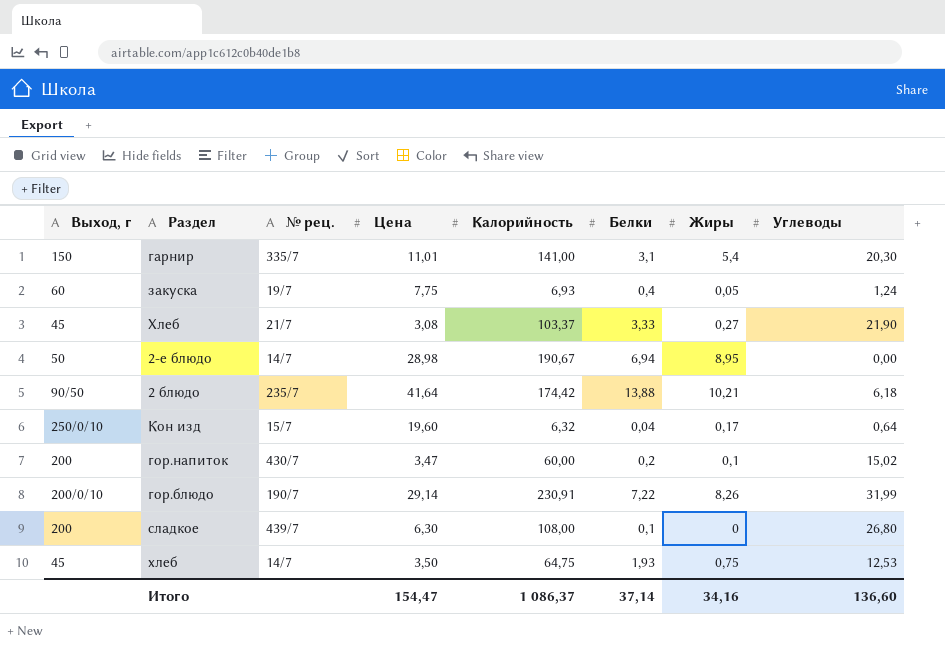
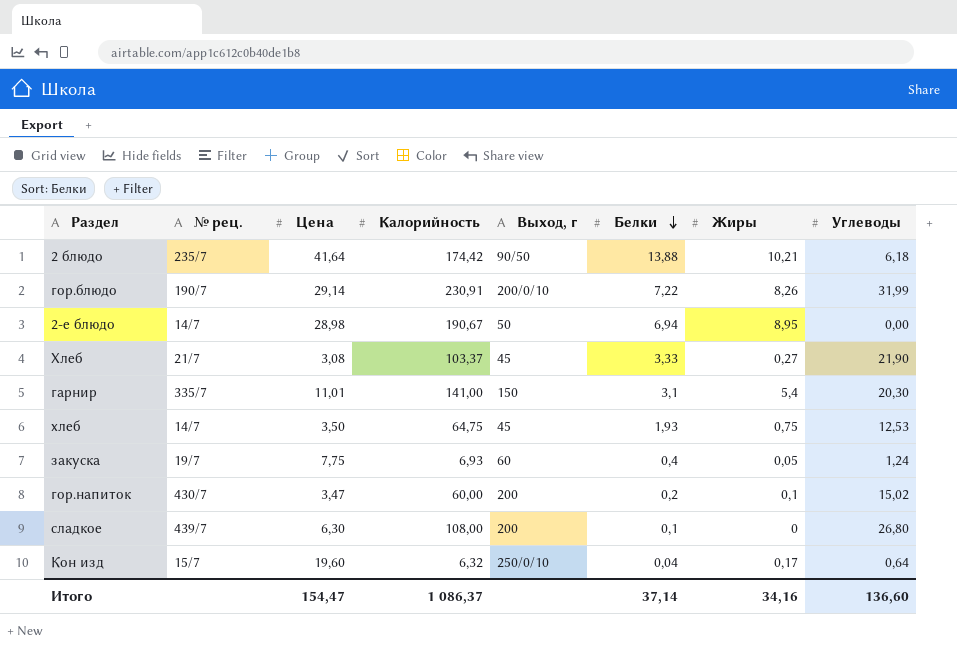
row order: none -> Белки descending
column Выход, г | position: 1 -> 5

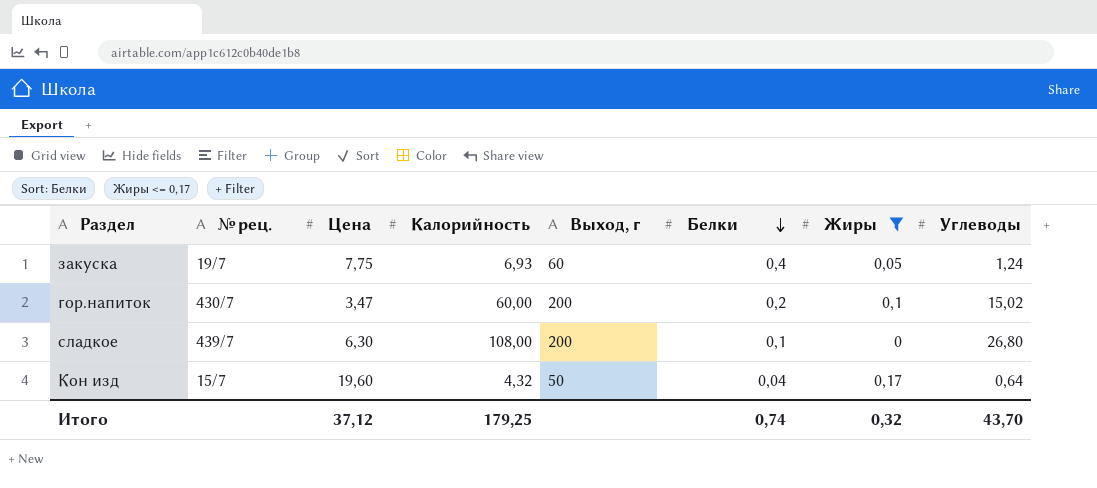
filter: none -> Жиры <= 0,17
Кон изд | Калорийность: 6,32 -> 4,32
Кон изд | Выход, г: 250/0/10 -> 50
Итого | Цена: 154,47 -> 37,12
Итого | Калорийность: 1 086,37 -> 179,25
Итого | Белки: 37,14 -> 0,74
Итого | Жиры: 34,16 -> 0,32
Итого | Углеводы: 136,60 -> 43,70

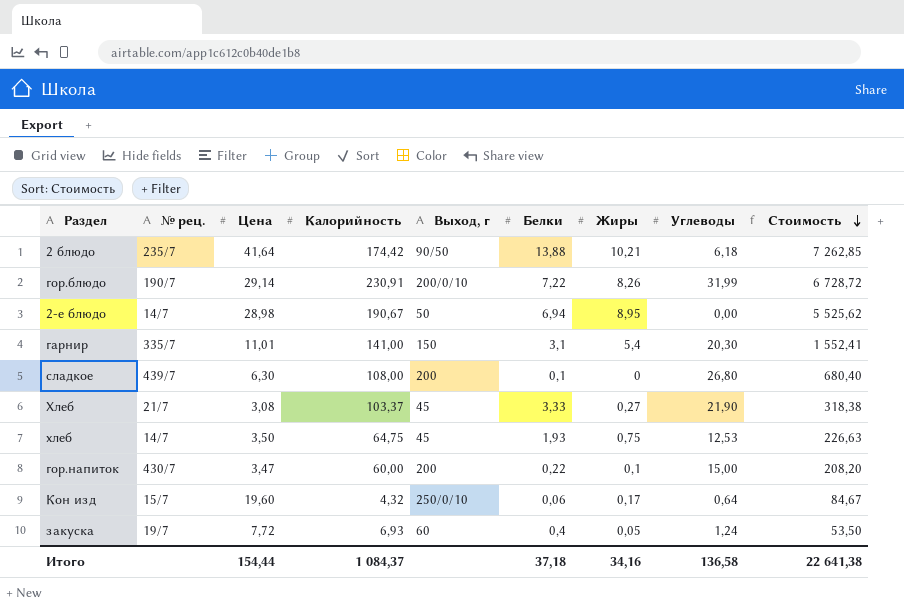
filter: Жиры <= 0,17 -> none
row order: Белки descending -> Стоимость descending
column Стоимость | formula: none -> [Цена] * [Калорийность]
гор.напиток | Белки: 0,2 -> 0,22
гор.напиток | Углеводы: 15,02 -> 15,00
Кон изд | Выход, г: 50 -> 250/0/10
Кон изд | Белки: 0,04 -> 0,06
закуска | Цена: 7,75 -> 7,72
Итого | Цена: 37,12 -> 154,44
Итого | Калорийность: 179,25 -> 1 084,37
Итого | Белки: 0,74 -> 37,18
Итого | Жиры: 0,32 -> 34,16
Итого | Углеводы: 43,70 -> 136,58

